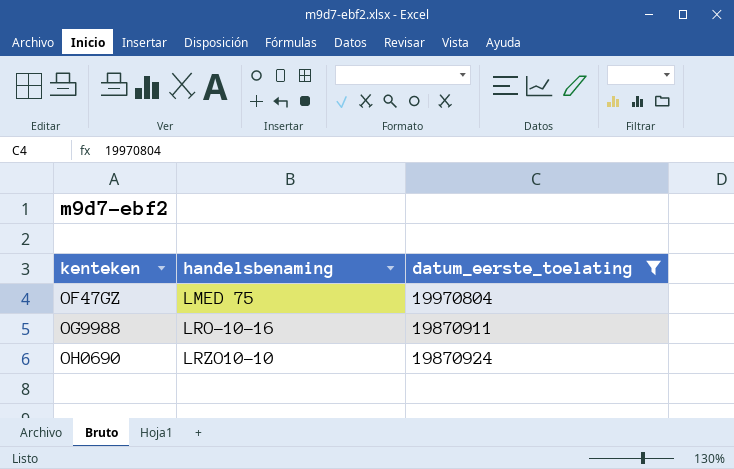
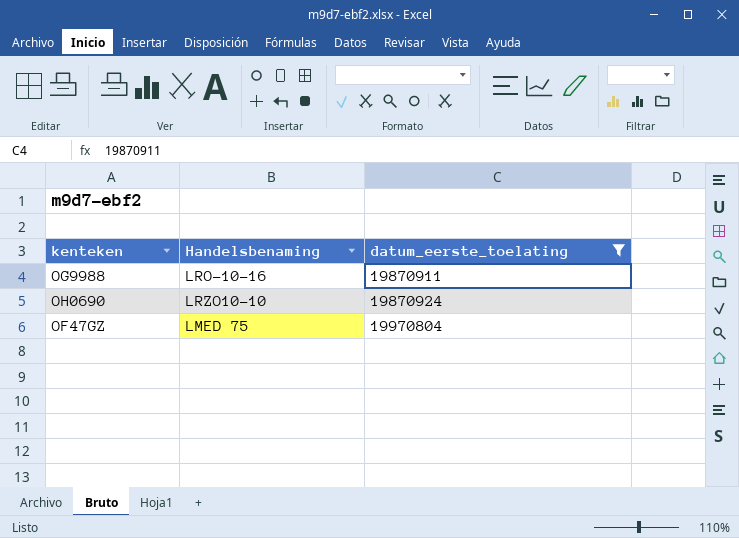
row order: kenteken ascending -> datum_eerste_toelating ascending
column name: handelsbenaming -> Handelsbenaming

